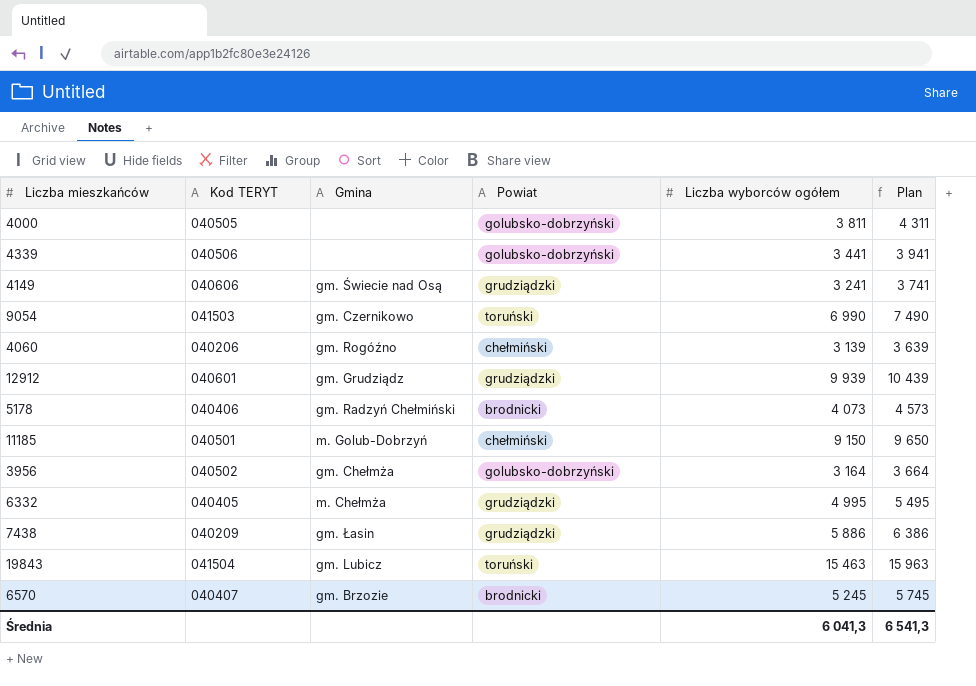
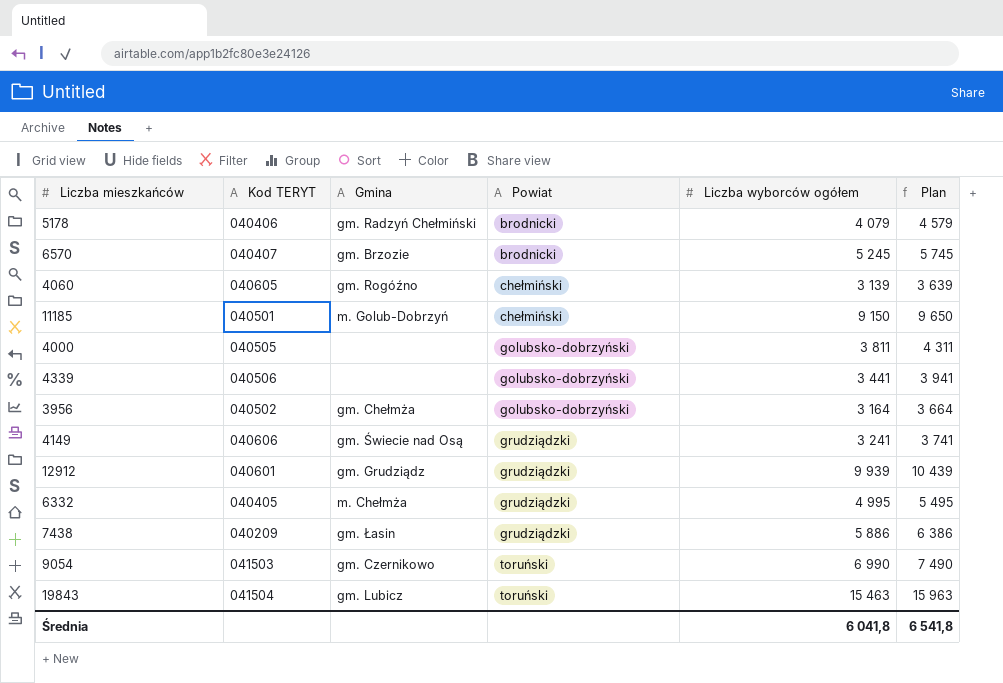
row order: none -> Powiat ascending
5178 | Liczba wyborców ogółem: 4 073 -> 4 079
5178 | Plan: 4 573 -> 4 579
4060 | Kod TERYT: 040206 -> 040605
Średnia | Liczba wyborców ogółem: 6 041,3 -> 6 041,8
Średnia | Plan: 6 541,3 -> 6 541,8

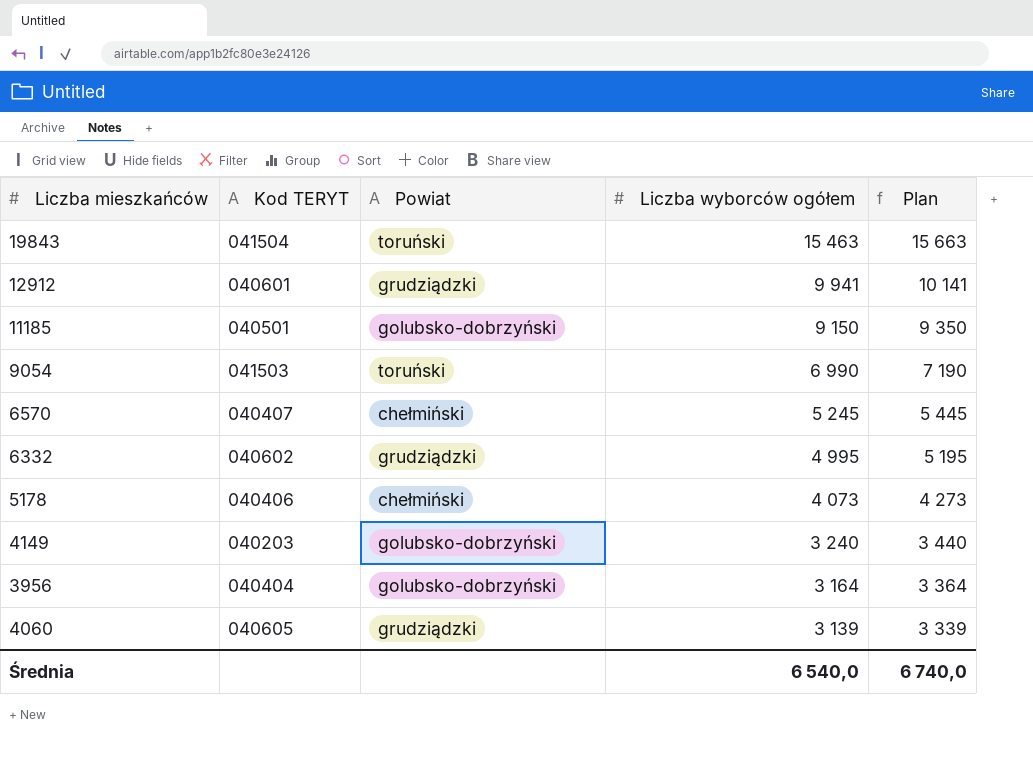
row order: Powiat ascending -> Liczba wyborców ogółem descending
column Gmina | position: 3 -> none
column Plan | formula: [Liczba wyborców ogółem] + 500 -> [Liczba wyborców ogółem] + 200
row 4000: 040505 | none | golubsko-dobrzyński | 3 811 | 4 311 -> none
row 4339: 040506 | none | golubsko-dobrzyński | 3 441 | 3 941 -> none
row 7438: 040209 | gm. Łasin | grudziądzki | 5 886 | 6 386 -> none
12912 | Liczba wyborców ogółem: 9 939 -> 9 941
11185 | Powiat: chełmiński -> golubsko-dobrzyński
6570 | Powiat: brodnicki -> chełmiński
6332 | Kod TERYT: 040405 -> 040602
5178 | Powiat: brodnicki -> chełmiński
5178 | Liczba wyborców ogółem: 4 079 -> 4 073
4149 | Kod TERYT: 040606 -> 040203
4149 | Powiat: grudziądzki -> golubsko-dobrzyński
4149 | Liczba wyborców ogółem: 3 241 -> 3 240
3956 | Kod TERYT: 040502 -> 040404
4060 | Powiat: chełmiński -> grudziądzki
Średnia | Liczba wyborców ogółem: 6 041,8 -> 6 540,0
Średnia | Plan: 6 541,8 -> 6 740,0

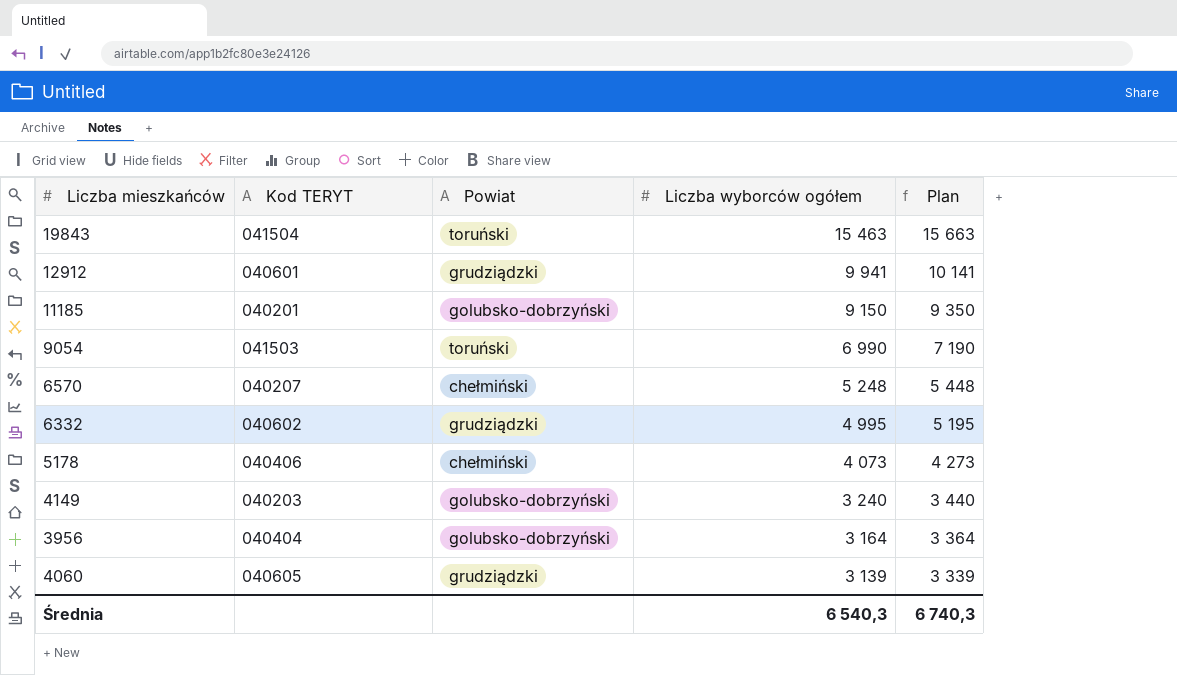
11185 | Kod TERYT: 040501 -> 040201
6570 | Kod TERYT: 040407 -> 040207
6570 | Liczba wyborców ogółem: 5 245 -> 5 248
6570 | Plan: 5 445 -> 5 448
Średnia | Liczba wyborców ogółem: 6 540,0 -> 6 540,3
Średnia | Plan: 6 740,0 -> 6 740,3

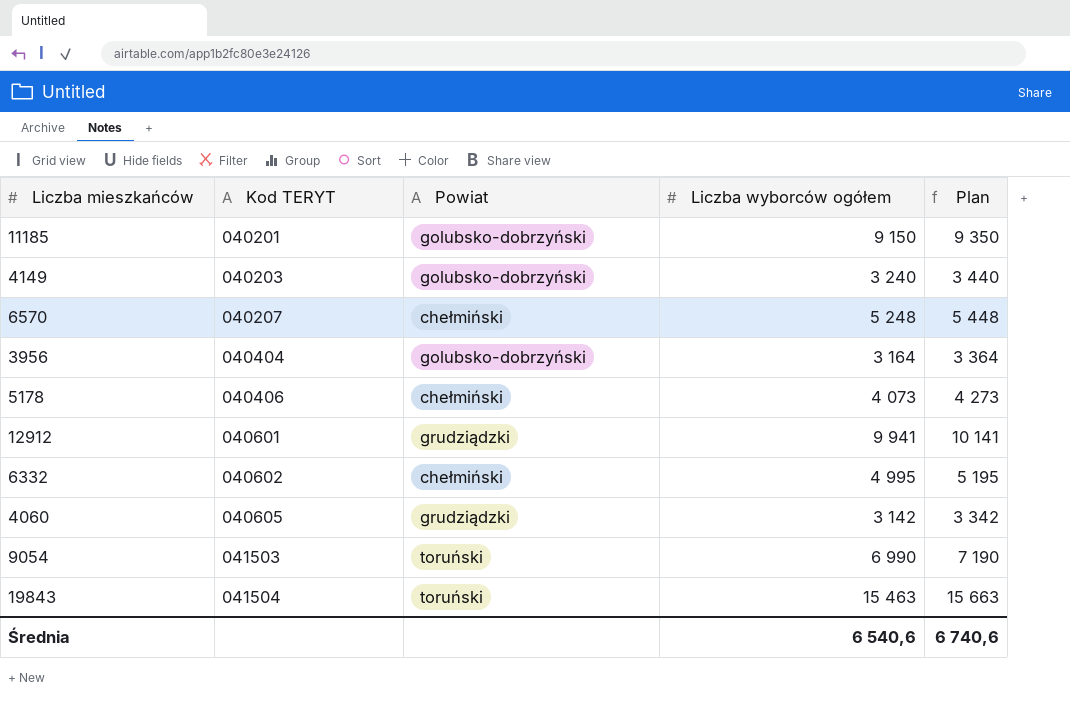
row order: Liczba wyborców ogółem descending -> Kod TERYT ascending
6332 | Powiat: grudziądzki -> chełmiński
4060 | Liczba wyborców ogółem: 3 139 -> 3 142
4060 | Plan: 3 339 -> 3 342
Średnia | Liczba wyborców ogółem: 6 540,3 -> 6 540,6
Średnia | Plan: 6 740,3 -> 6 740,6

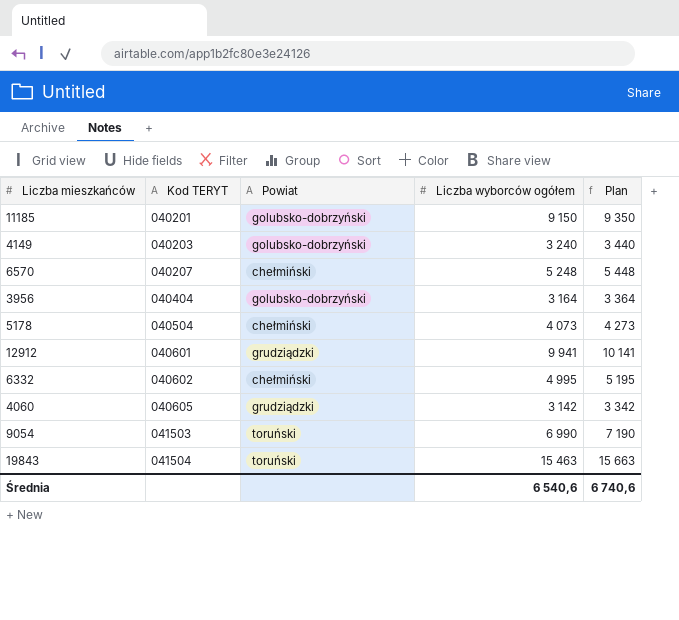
5178 | Kod TERYT: 040406 -> 040504

